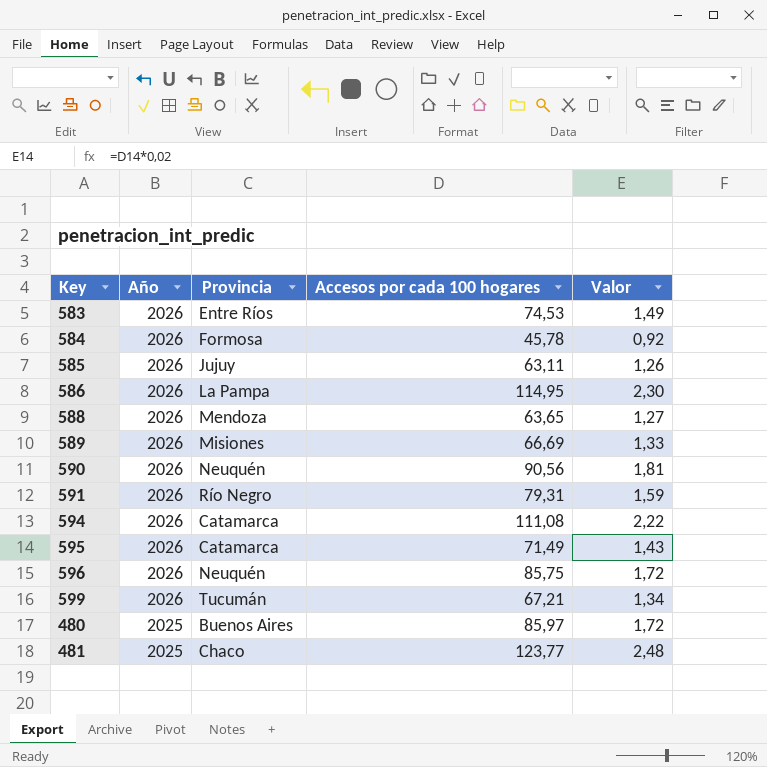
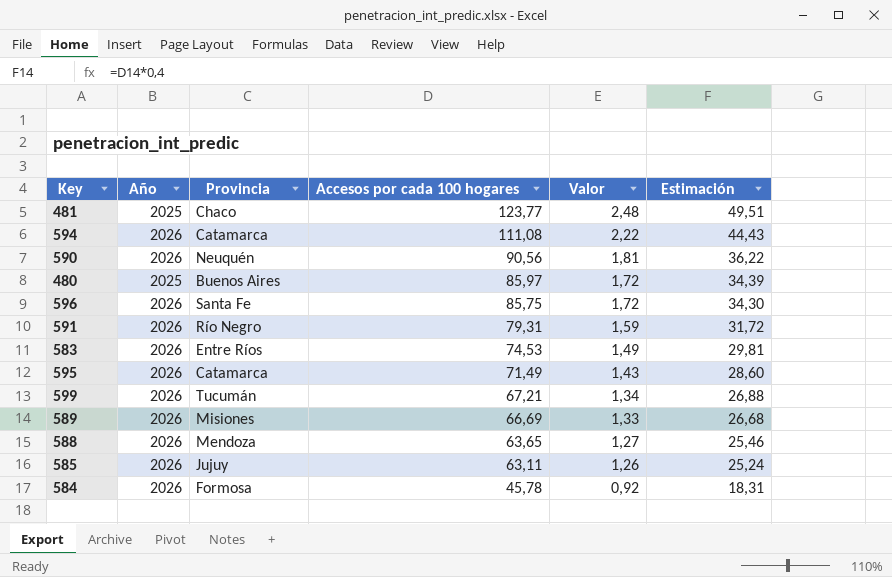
row order: Año descending -> Accesos por cada 100 hogares descending
column Estimación | formula: none -> [Accesos por cada 100 hogares] * 0,4
row 586: 2026 | La Pampa | 114,95 | 2,30 -> none
596 | Provincia: Neuquén -> Santa Fe

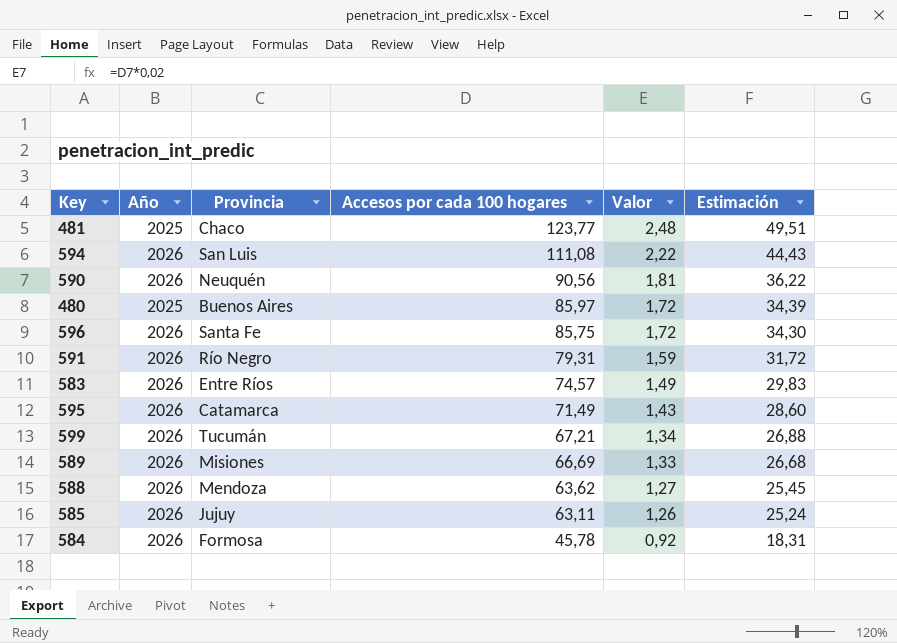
594 | Provincia: Catamarca -> San Luis
583 | Accesos por cada 100 hogares: 74,53 -> 74,57
583 | Estimación: 29,81 -> 29,83
588 | Accesos por cada 100 hogares: 63,65 -> 63,62
588 | Estimación: 25,46 -> 25,45

